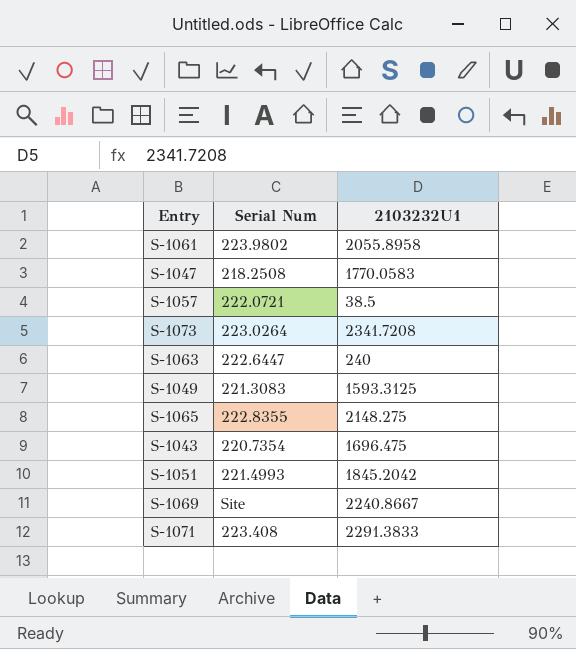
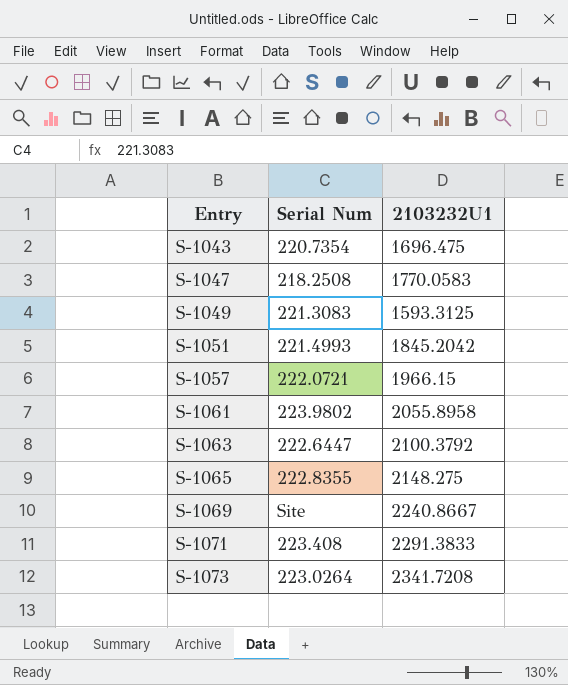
row order: none -> Entry ascending
S-1057 | 2103232U1: 38.5 -> 1966.15
S-1063 | 2103232U1: 240 -> 2100.3792

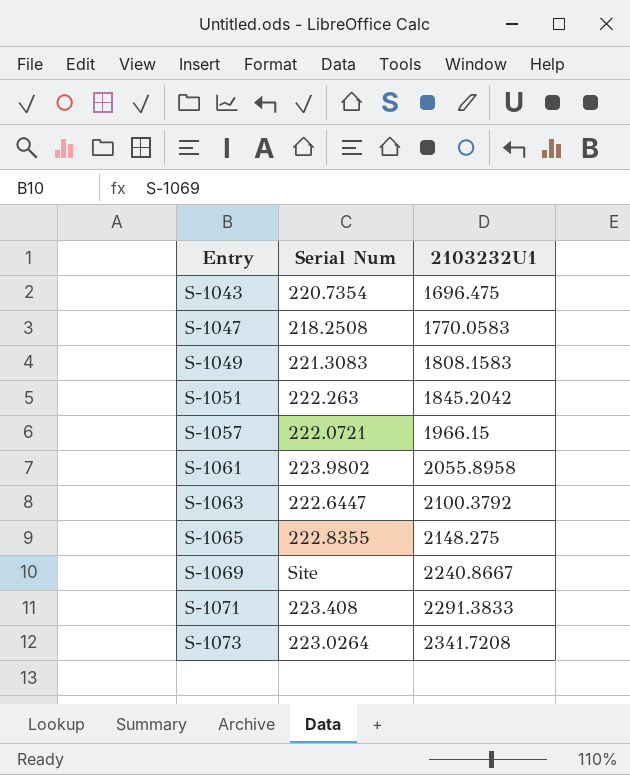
S-1049 | 2103232U1: 1593.3125 -> 1808.1583
S-1051 | Serial Num: 221.4993 -> 222.263

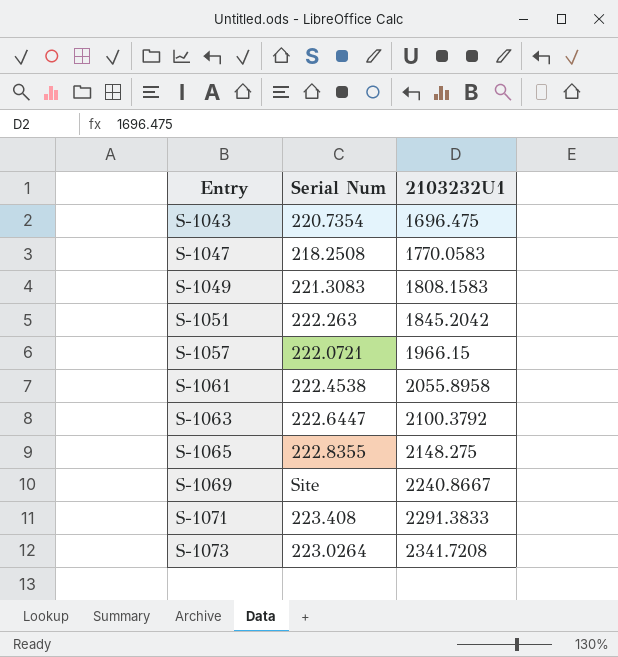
S-1061 | Serial Num: 223.9802 -> 222.4538

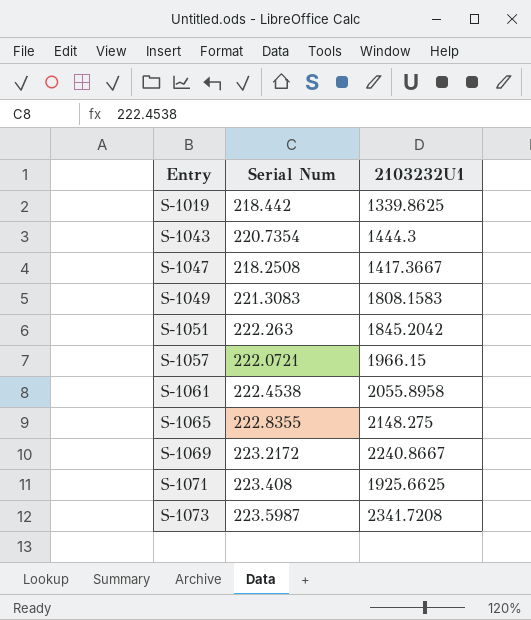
row S-1063: 222.6447 | 2100.3792 -> none
row S-1019: none -> 218.442 | 1339.8625
S-1043 | 2103232U1: 1696.475 -> 1444.3
S-1047 | 2103232U1: 1770.0583 -> 1417.3667
S-1069 | Serial Num: Site -> 223.2172
S-1071 | 2103232U1: 2291.3833 -> 1925.6625
S-1073 | Serial Num: 223.0264 -> 223.5987

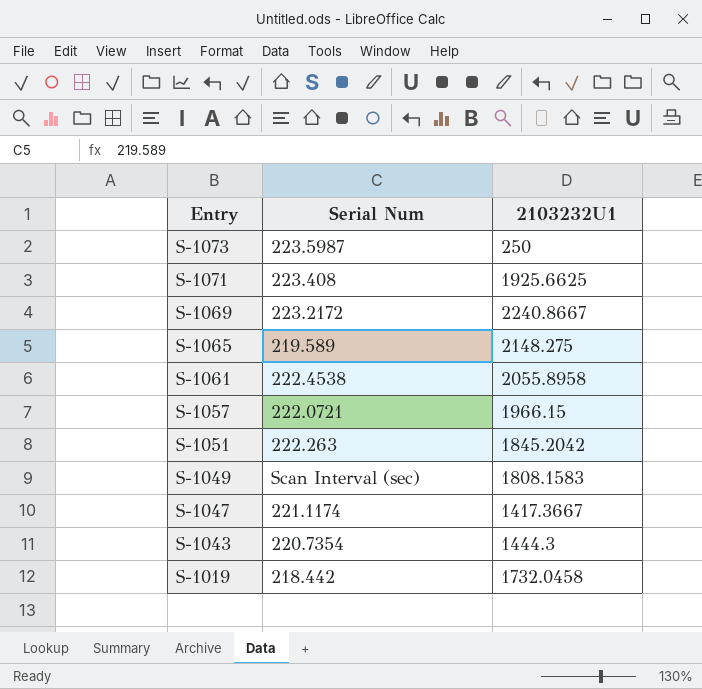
row order: Entry ascending -> Entry descending
S-1073 | 2103232U1: 2341.7208 -> 250
S-1065 | Serial Num: 222.8355 -> 219.589
S-1049 | Serial Num: 221.3083 -> Scan Interval (sec)
S-1047 | Serial Num: 218.2508 -> 221.1174
S-1019 | 2103232U1: 1339.8625 -> 1732.0458

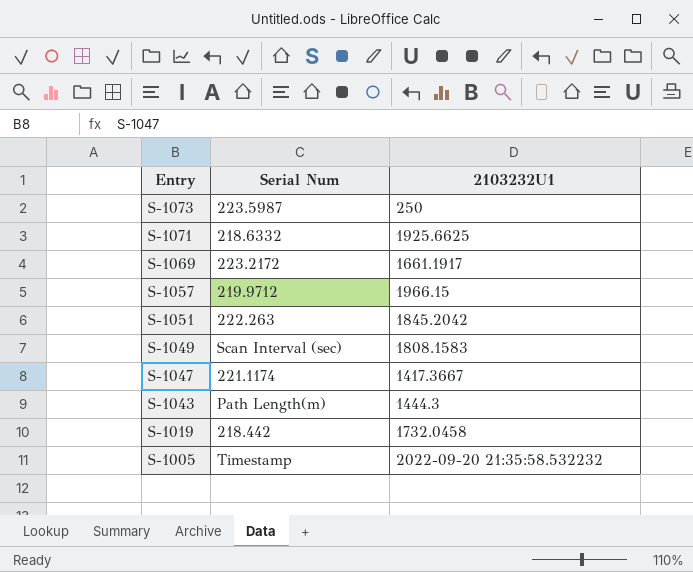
row S-1065: 219.589 | 2148.275 -> none
row S-1061: 222.4538 | 2055.8958 -> none
S-1071 | Serial Num: 223.408 -> 218.6332
S-1069 | 2103232U1: 2240.8667 -> 1661.1917
S-1057 | Serial Num: 222.0721 -> 219.9712
S-1043 | Serial Num: 220.7354 -> Path Length(m)
row S-1005: none -> Timestamp | 2022-09-20 21:35:58.532232

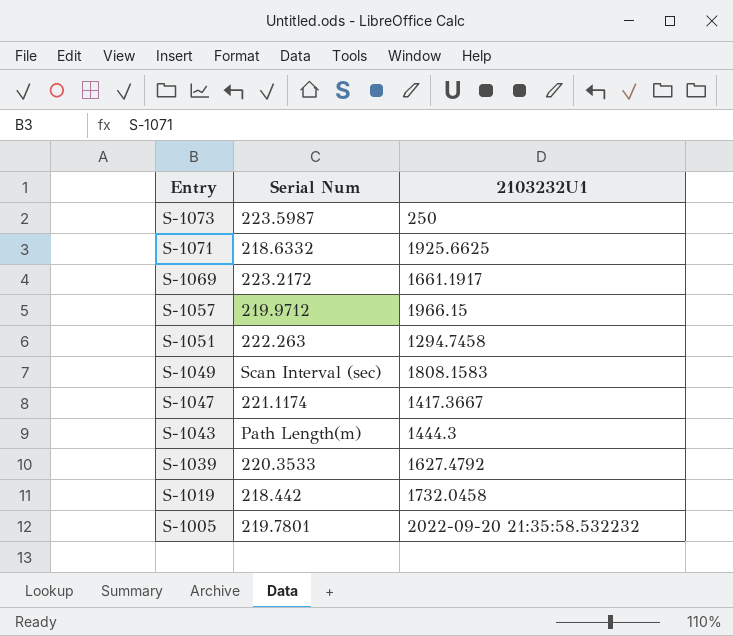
S-1051 | 2103232U1: 1845.2042 -> 1294.7458
row S-1039: none -> 220.3533 | 1627.4792
S-1005 | Serial Num: Timestamp -> 219.7801

